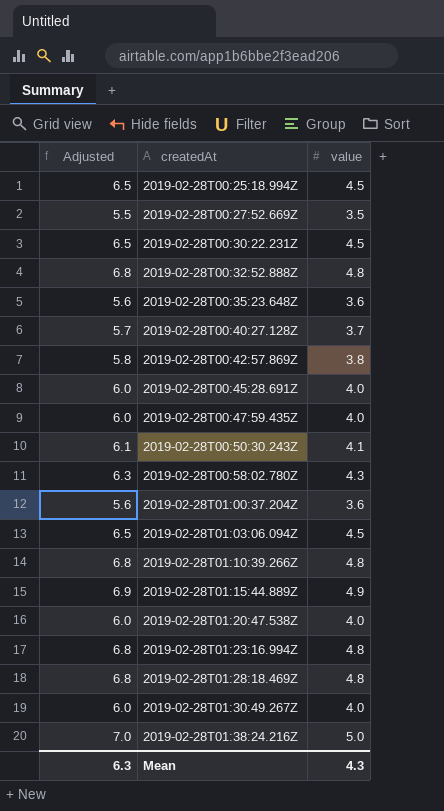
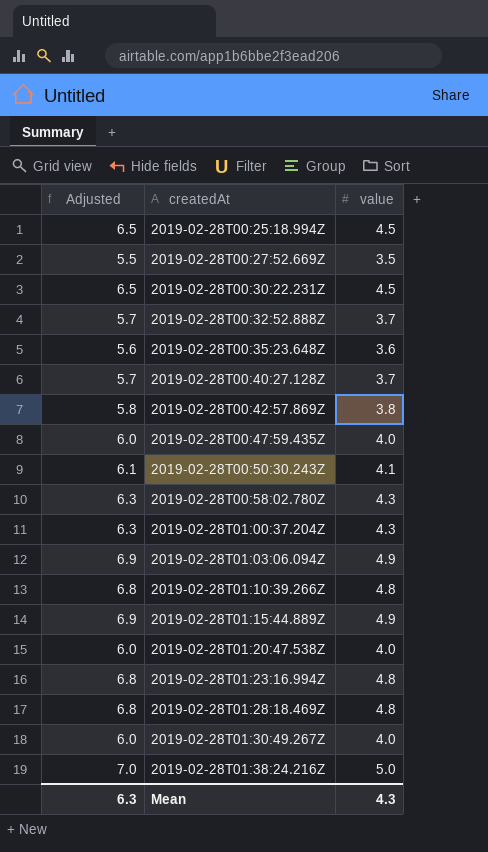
row 2019-02-28T00:45:28.691Z: 6.0 | 4.0 -> none
2019-02-28T00:32:52.888Z | Adjusted: 6.8 -> 5.7
2019-02-28T00:32:52.888Z | value: 4.8 -> 3.7
2019-02-28T01:00:37.204Z | Adjusted: 5.6 -> 6.3
2019-02-28T01:00:37.204Z | value: 3.6 -> 4.3
2019-02-28T01:03:06.094Z | Adjusted: 6.5 -> 6.9
2019-02-28T01:03:06.094Z | value: 4.5 -> 4.9

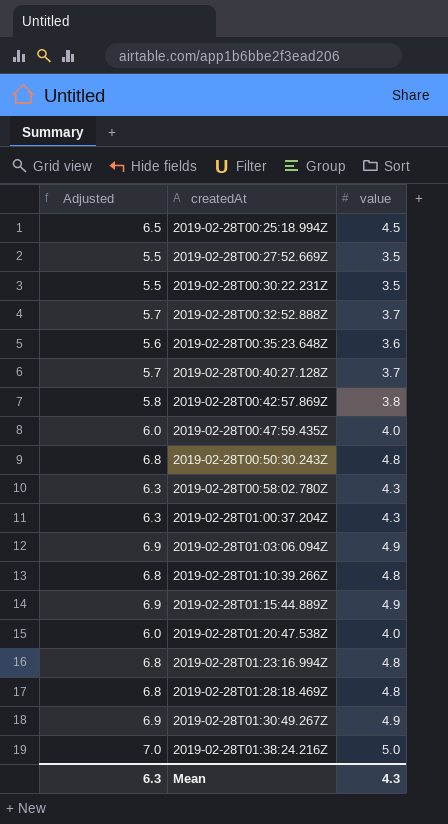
2019-02-28T00:30:22.231Z | Adjusted: 6.5 -> 5.5
2019-02-28T00:30:22.231Z | value: 4.5 -> 3.5
2019-02-28T00:50:30.243Z | Adjusted: 6.1 -> 6.8
2019-02-28T00:50:30.243Z | value: 4.1 -> 4.8
2019-02-28T01:30:49.267Z | Adjusted: 6.0 -> 6.9
2019-02-28T01:30:49.267Z | value: 4.0 -> 4.9

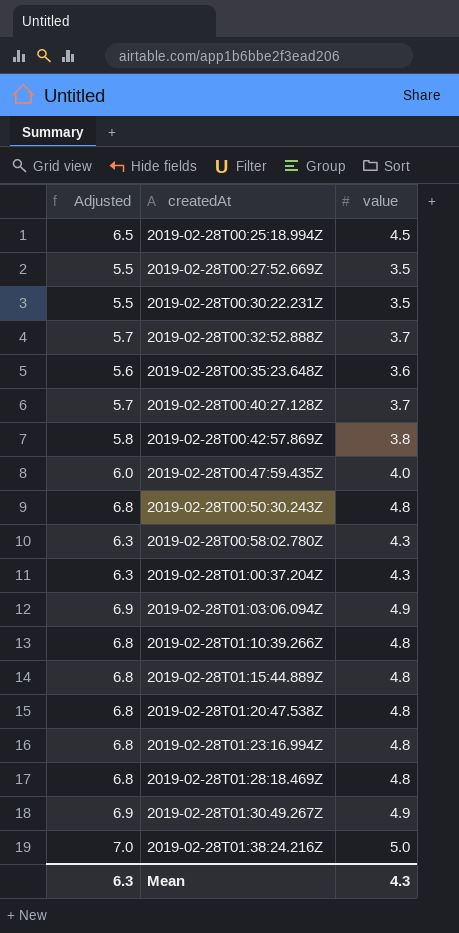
2019-02-28T01:15:44.889Z | Adjusted: 6.9 -> 6.8
2019-02-28T01:15:44.889Z | value: 4.9 -> 4.8
2019-02-28T01:20:47.538Z | Adjusted: 6.0 -> 6.8
2019-02-28T01:20:47.538Z | value: 4.0 -> 4.8

